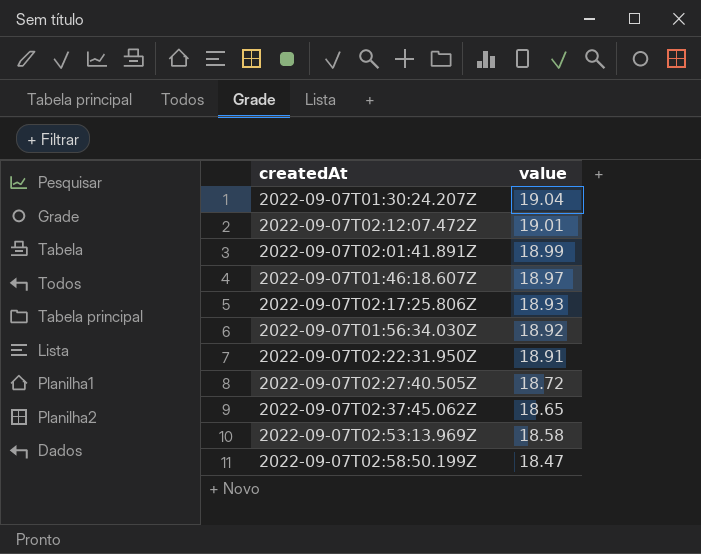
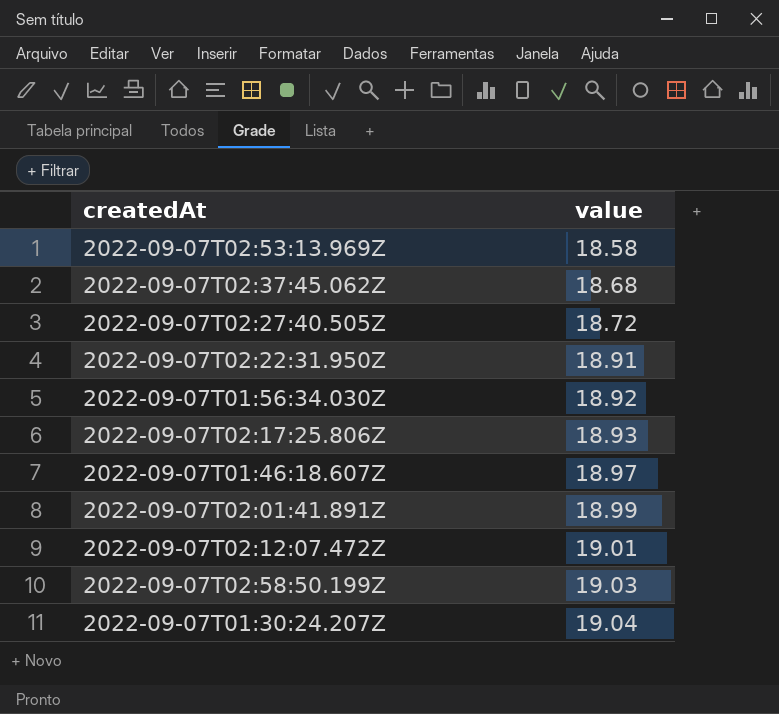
row order: value descending -> value ascending
2022-09-07T02:37:45.062Z | value: 18.65 -> 18.68
2022-09-07T02:58:50.199Z | value: 18.47 -> 19.03

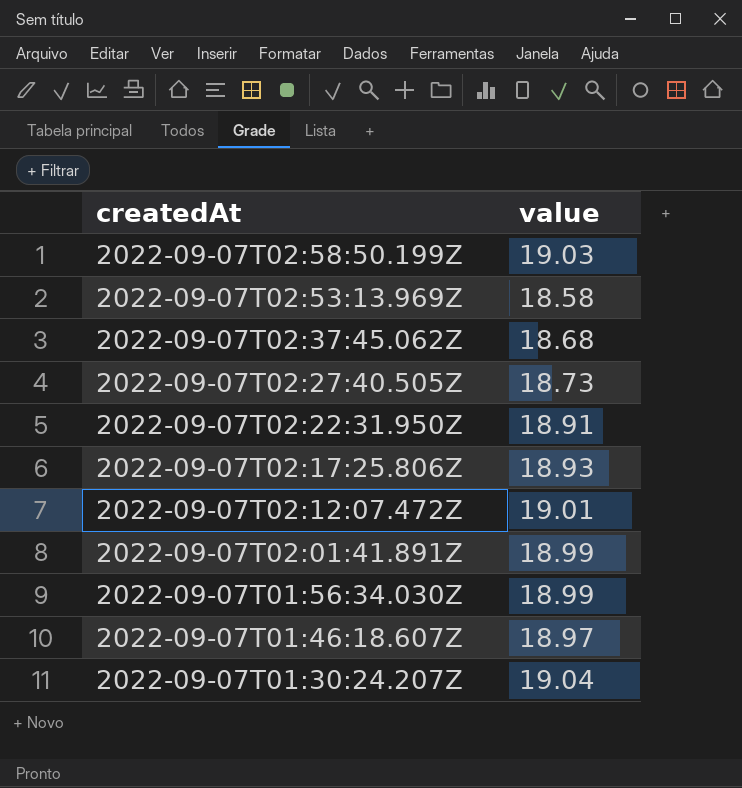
row order: value ascending -> createdAt descending
2022-09-07T02:27:40.505Z | value: 18.72 -> 18.73
2022-09-07T01:56:34.030Z | value: 18.92 -> 18.99

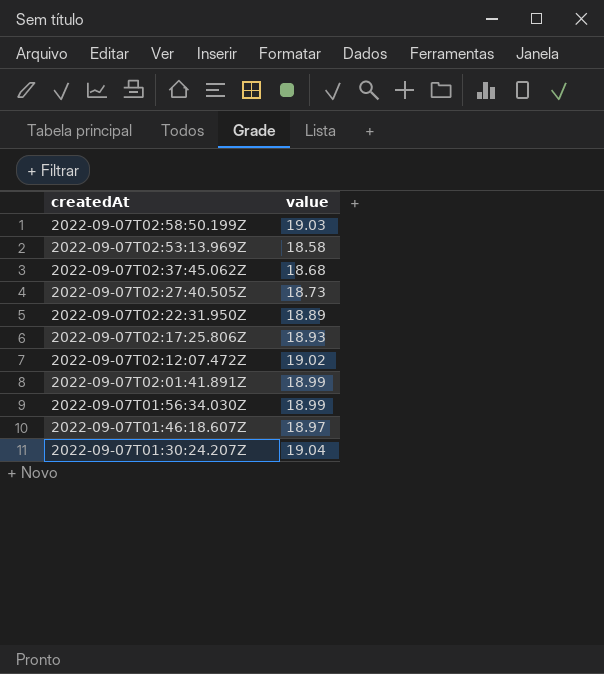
2022-09-07T02:22:31.950Z | value: 18.91 -> 18.89
2022-09-07T02:12:07.472Z | value: 19.01 -> 19.02

